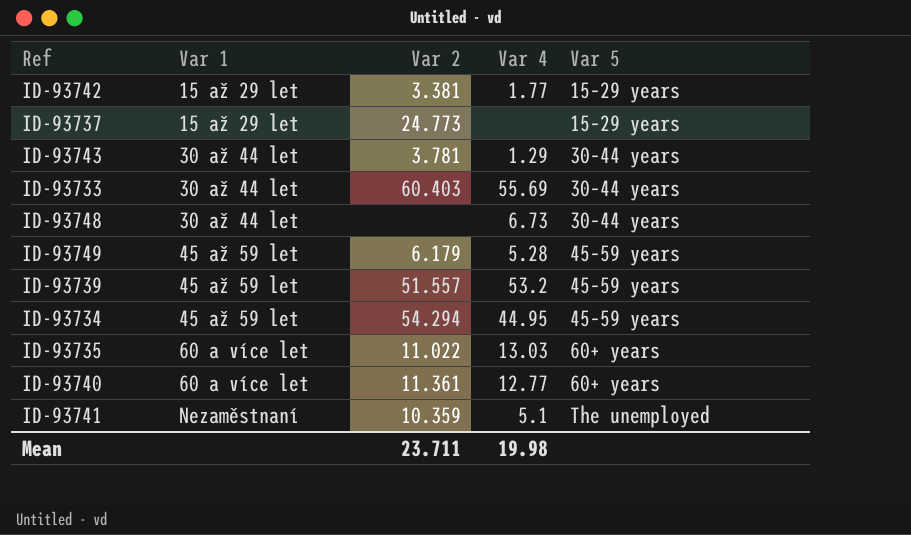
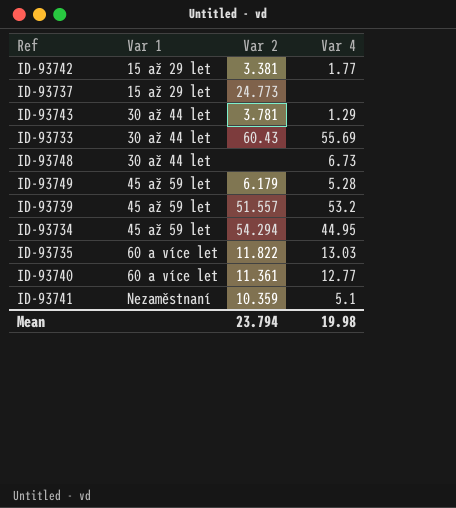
column Var 5 | position: 5 -> none
ID-93733 | Var 2: 60.403 -> 60.43
ID-93735 | Var 2: 11.022 -> 11.822
Mean | Var 2: 23.711 -> 23.794

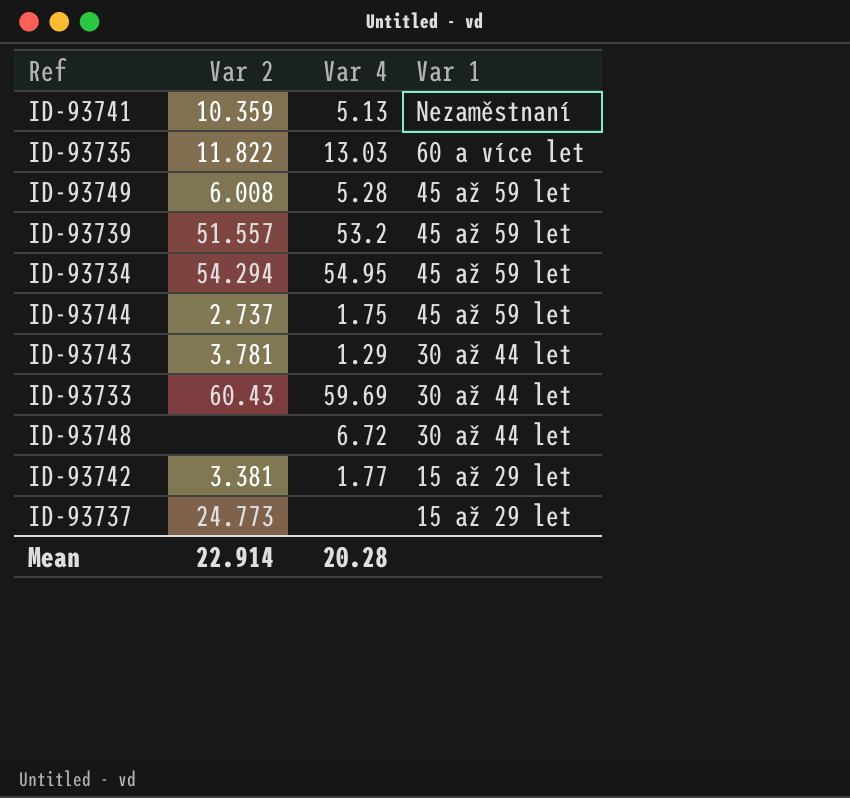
row order: Var 1 ascending -> Var 1 descending
column Var 1 | position: 2 -> 4
row ID-93740: 60 a více let | 11.361 | 12.77 -> none
ID-93741 | Var 4: 5.1 -> 5.13
ID-93749 | Var 2: 6.179 -> 6.008
ID-93734 | Var 4: 44.95 -> 54.95
row ID-93744: none -> 2.737 | 1.75 | 45 až 59 let
ID-93733 | Var 4: 55.69 -> 59.69
ID-93748 | Var 4: 6.73 -> 6.72
Mean | Var 2: 23.794 -> 22.914
Mean | Var 4: 19.98 -> 20.28

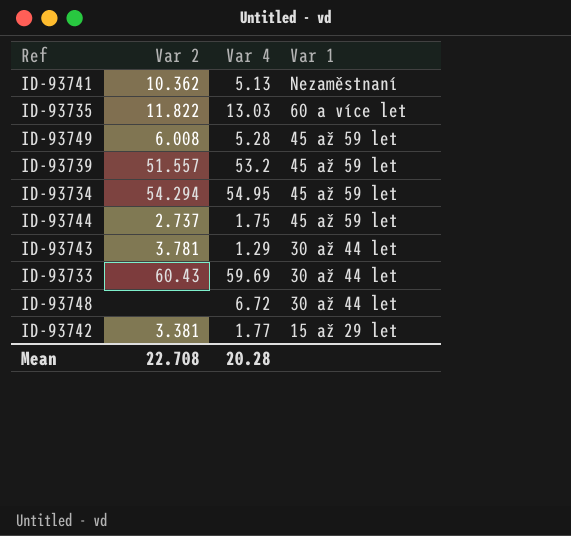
row ID-93737: 24.773 | none | 15 až 29 let -> none
ID-93741 | Var 2: 10.359 -> 10.362
Mean | Var 2: 22.914 -> 22.708

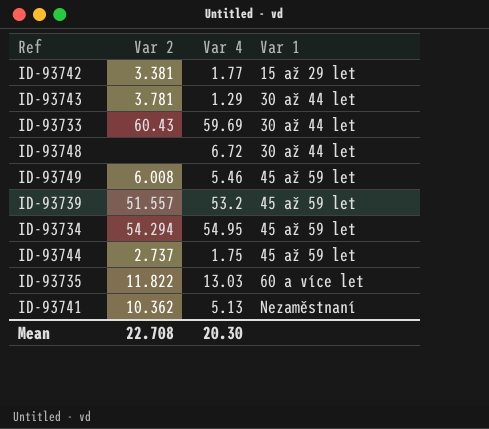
row order: Var 1 descending -> Var 1 ascending
ID-93749 | Var 4: 5.28 -> 5.46
Mean | Var 4: 20.28 -> 20.30

